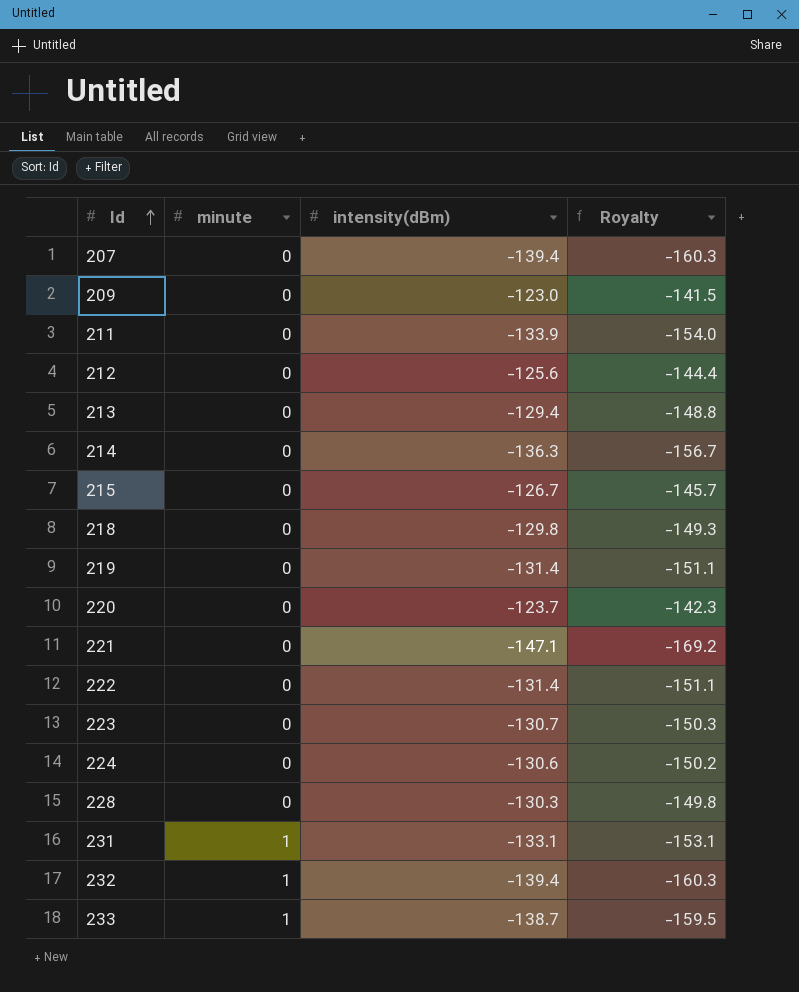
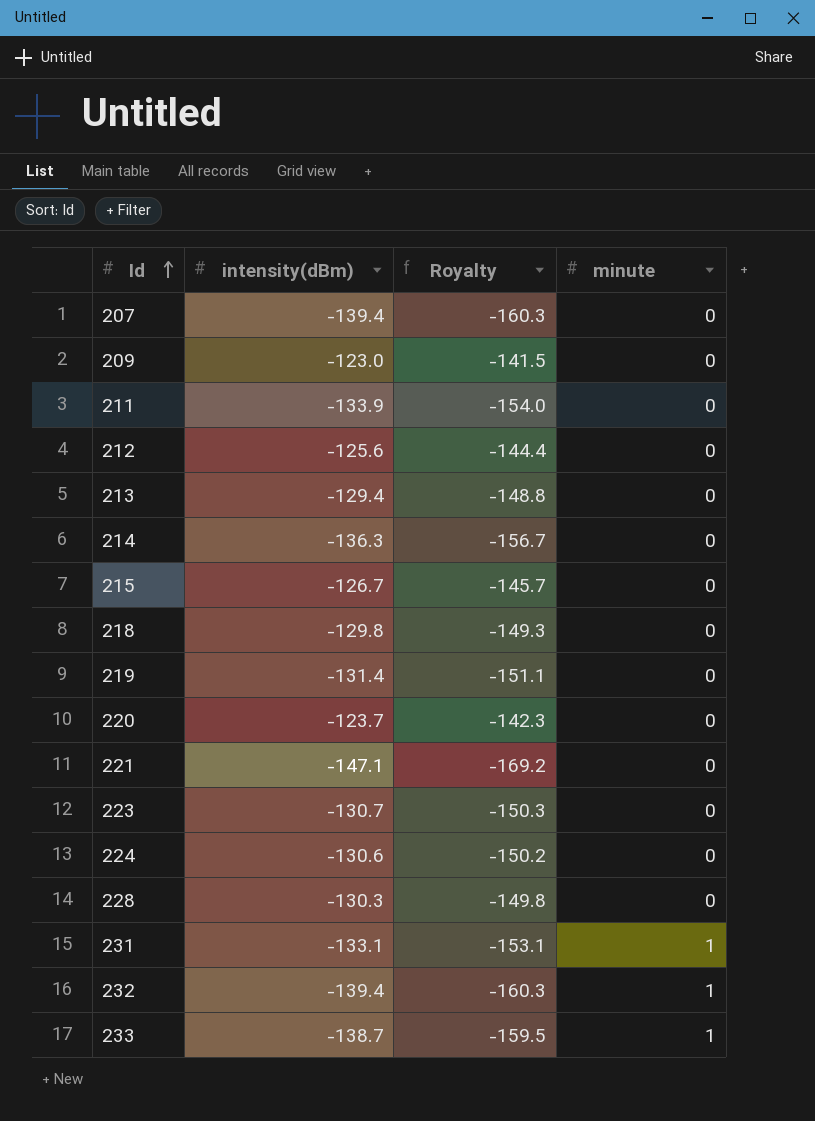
column minute | position: 2 -> 4
row 222: 0 | -131.4 | -151.1 -> none

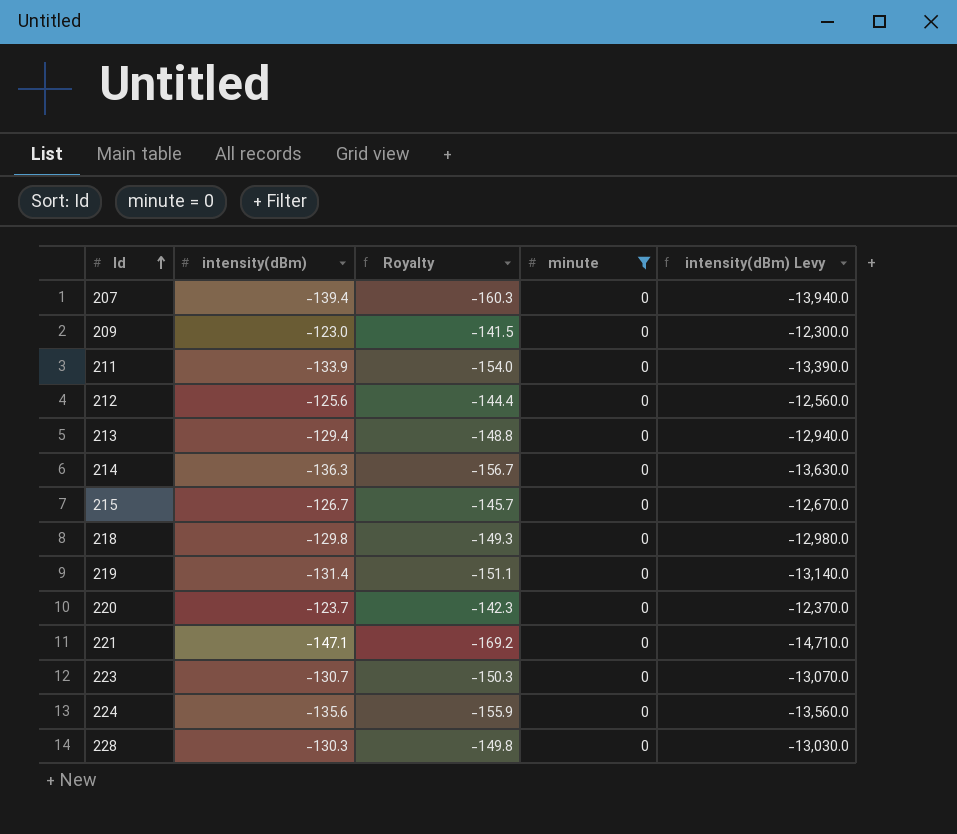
filter: none -> minute = 0
column intensity(dBm) Levy | formula: none -> [intensity(dBm)] * 100
224 | intensity(dBm): -130.6 -> -135.6
224 | Royalty: -150.2 -> -155.9

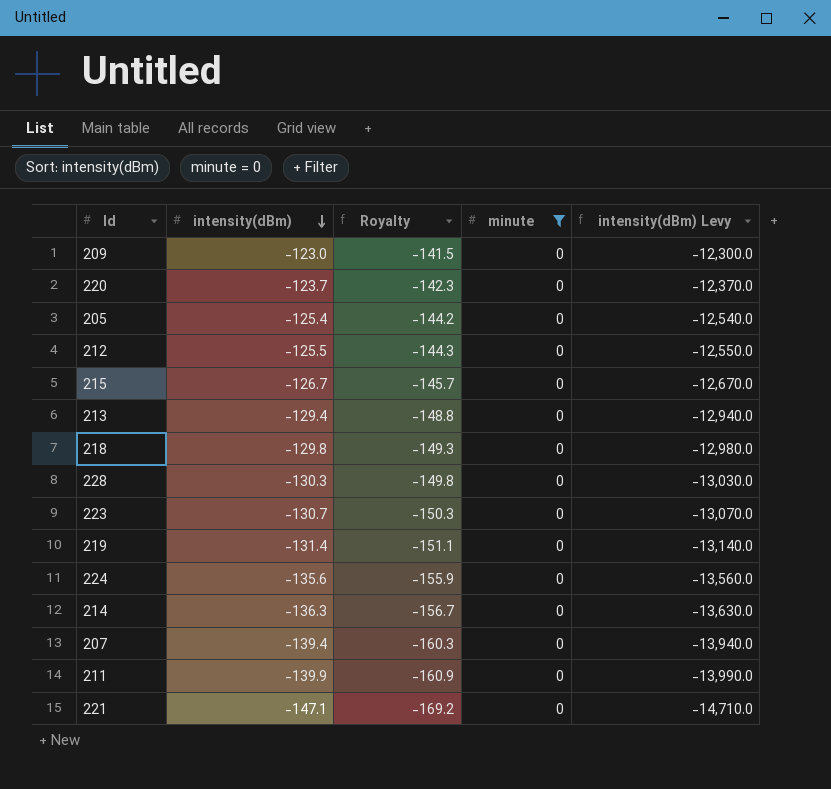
row order: Id ascending -> intensity(dBm) descending
row 205: none -> -125.4 | -144.2 | 0 | -12,540.0
212 | intensity(dBm): -125.6 -> -125.5
212 | Royalty: -144.4 -> -144.3
212 | intensity(dBm) Levy: -12,560.0 -> -12,550.0
211 | intensity(dBm): -133.9 -> -139.9
211 | Royalty: -154.0 -> -160.9
211 | intensity(dBm) Levy: -13,390.0 -> -13,990.0

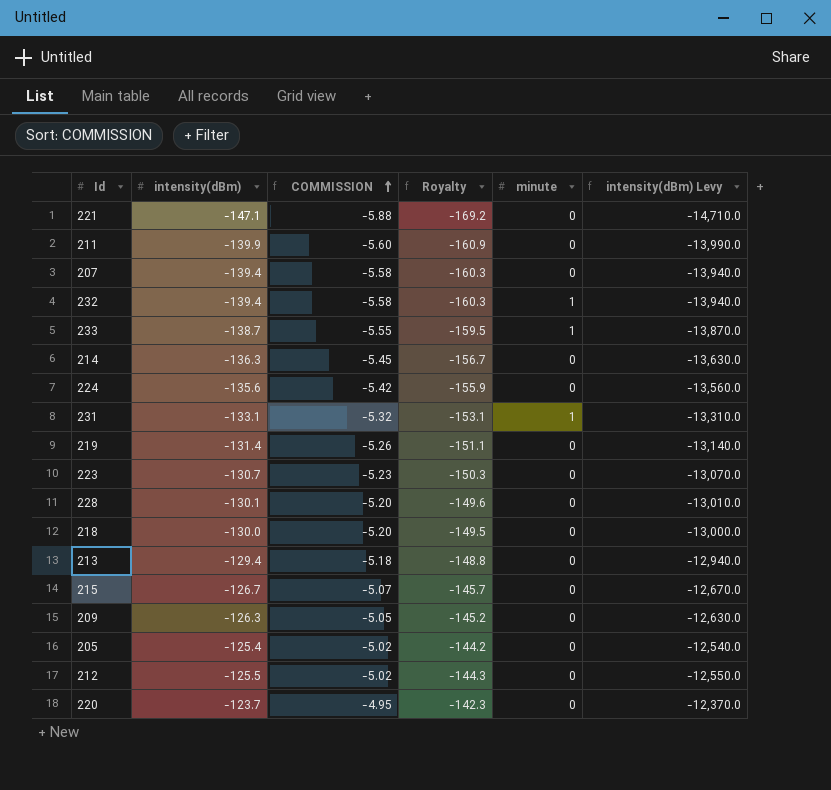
filter: minute = 0 -> none
row order: intensity(dBm) descending -> COMMISSION ascending
column COMMISSION | formula: none -> [intensity(dBm)] * 0.04
228 | intensity(dBm): -130.3 -> -130.1
228 | Royalty: -149.8 -> -149.6
228 | intensity(dBm) Levy: -13,030.0 -> -13,010.0
218 | intensity(dBm): -129.8 -> -130.0
218 | Royalty: -149.3 -> -149.5
218 | intensity(dBm) Levy: -12,980.0 -> -13,000.0
209 | intensity(dBm): -123.0 -> -126.3
209 | Royalty: -141.5 -> -145.2
209 | intensity(dBm) Levy: -12,300.0 -> -12,630.0

